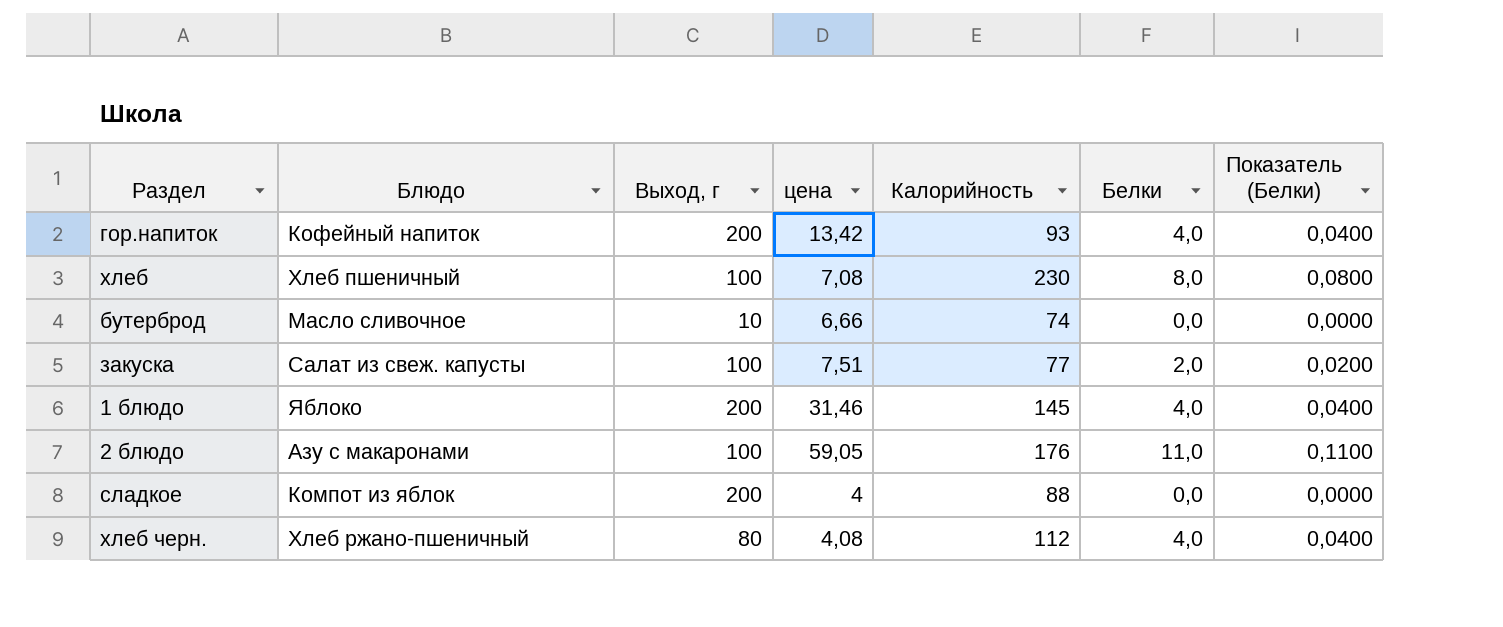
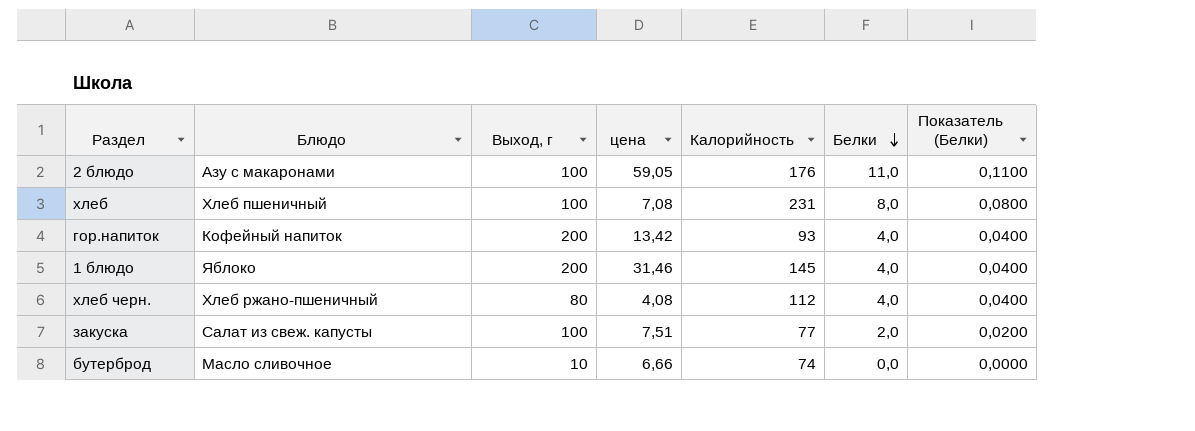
row order: none -> Белки descending
row сладкое: Компот из яблок | 200 | 4 | 88 | 0,0 | 0,0000 -> none
хлеб | Калорийность: 230 -> 231

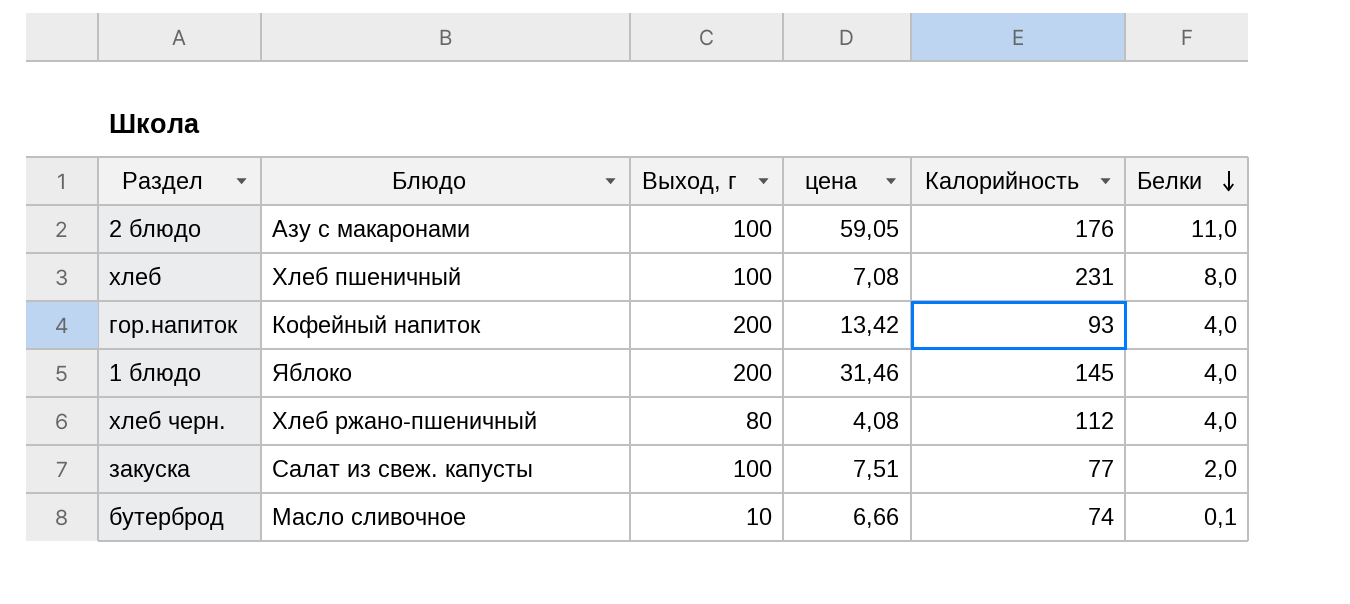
column Показатель (Белки) | formula: [Белки] * 0,01 -> none
бутерброд | Белки: 0,0 -> 0,1

